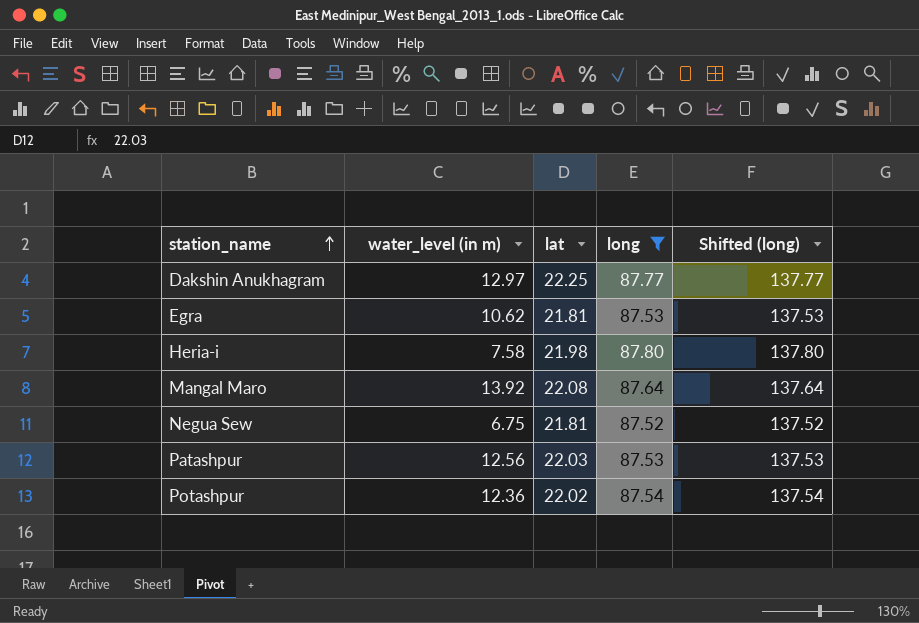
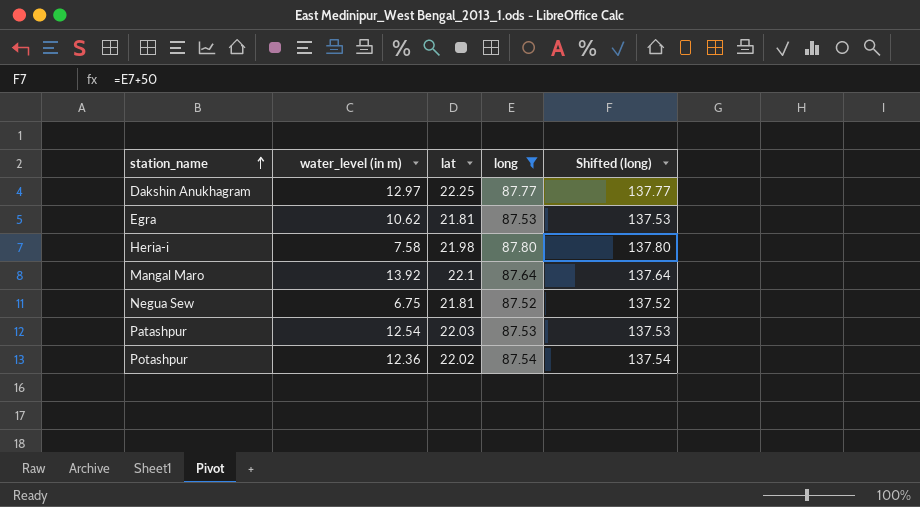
Mangal Maro | lat: 22.08 -> 22.1
Patashpur | water_level (in m): 12.56 -> 12.54

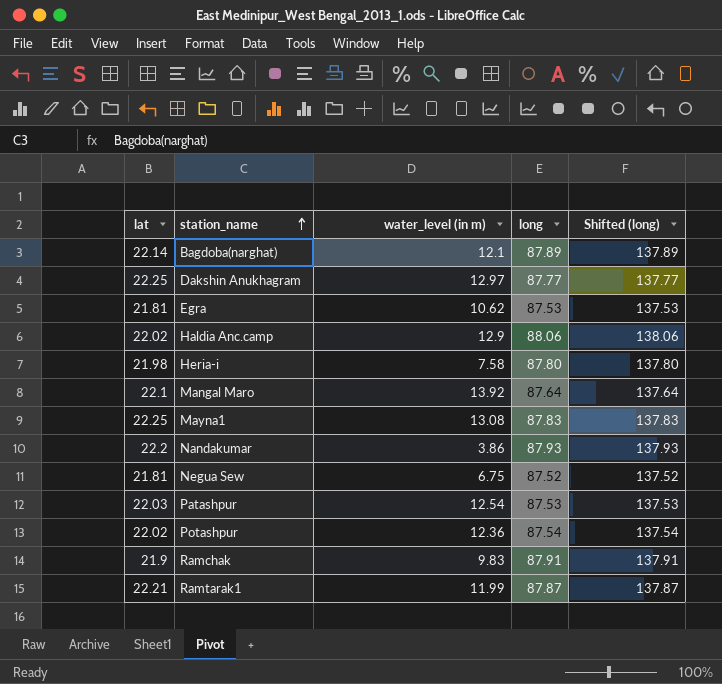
filter: long <= 87.80 -> none
column lat | position: 3 -> 1

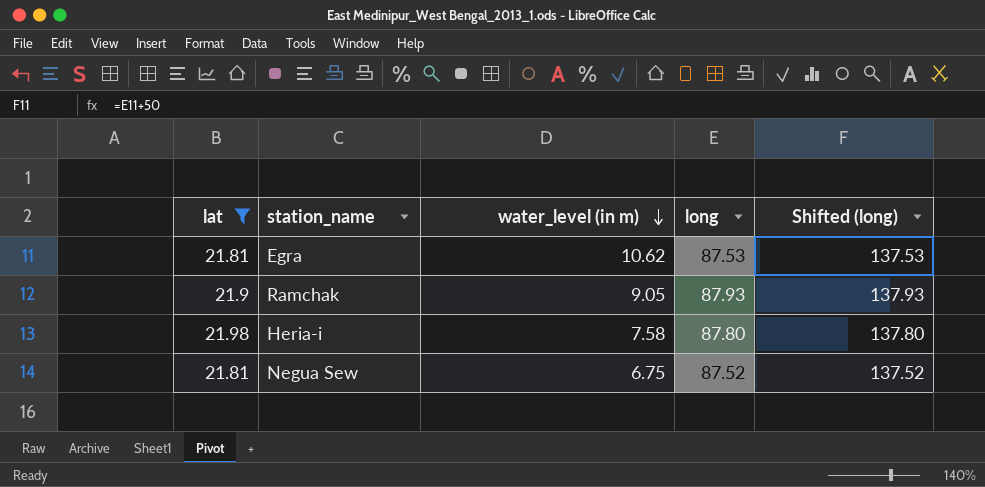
filter: none -> lat <= 21.98
row order: station_name ascending -> water_level (in m) descending
Ramchak | water_level (in m): 9.83 -> 9.05
Ramchak | long: 87.91 -> 87.93
Ramchak | Shifted (long): 137.91 -> 137.93

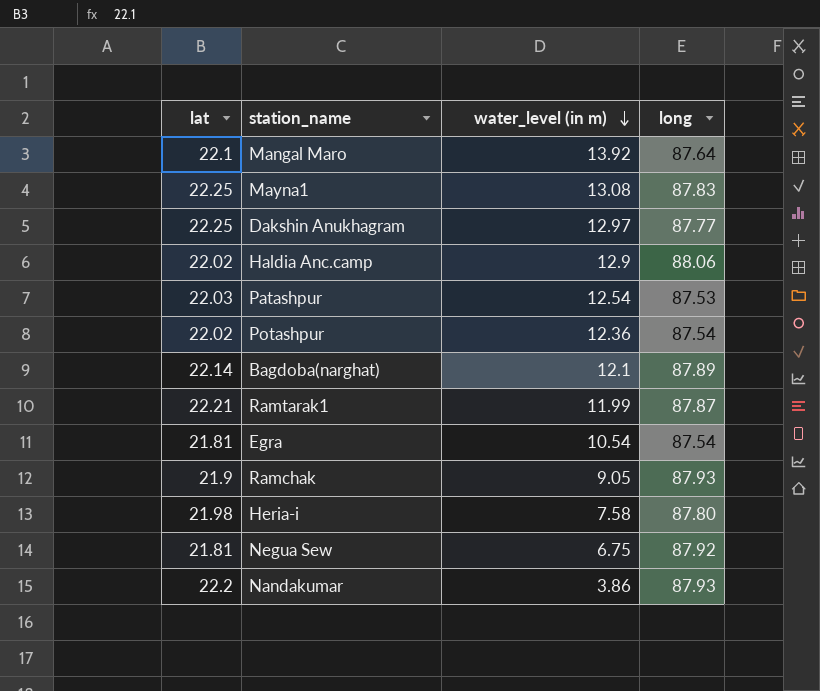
filter: lat <= 21.98 -> none
column Shifted (long) | formula: [long] + 50 -> none
Egra | water_level (in m): 10.62 -> 10.54
Egra | long: 87.53 -> 87.54
Negua Sew | long: 87.52 -> 87.92

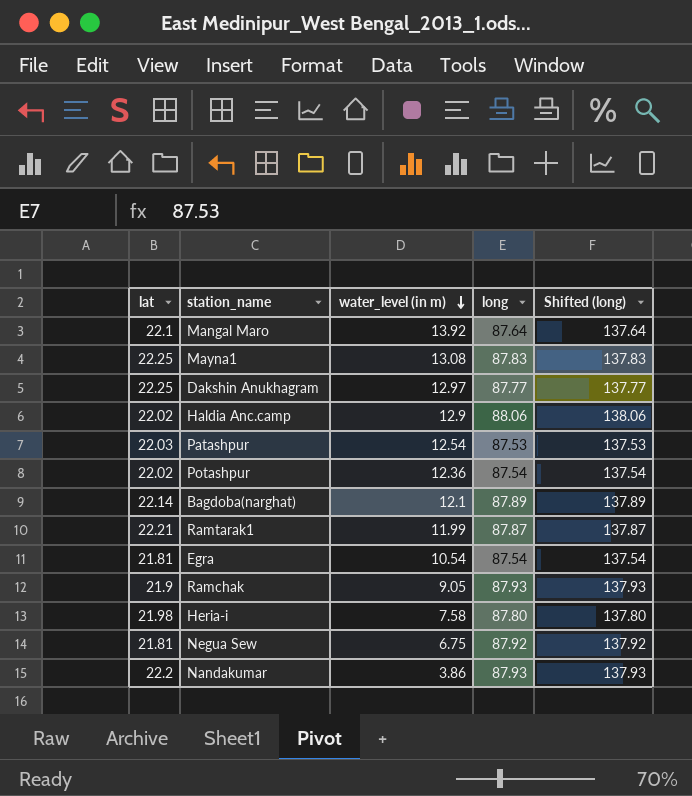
column Shifted (long) | formula: none -> [long] + 50

